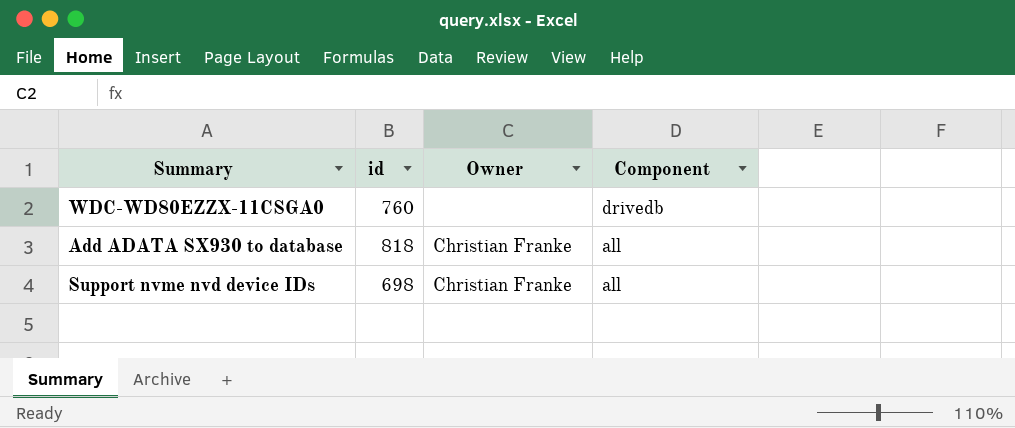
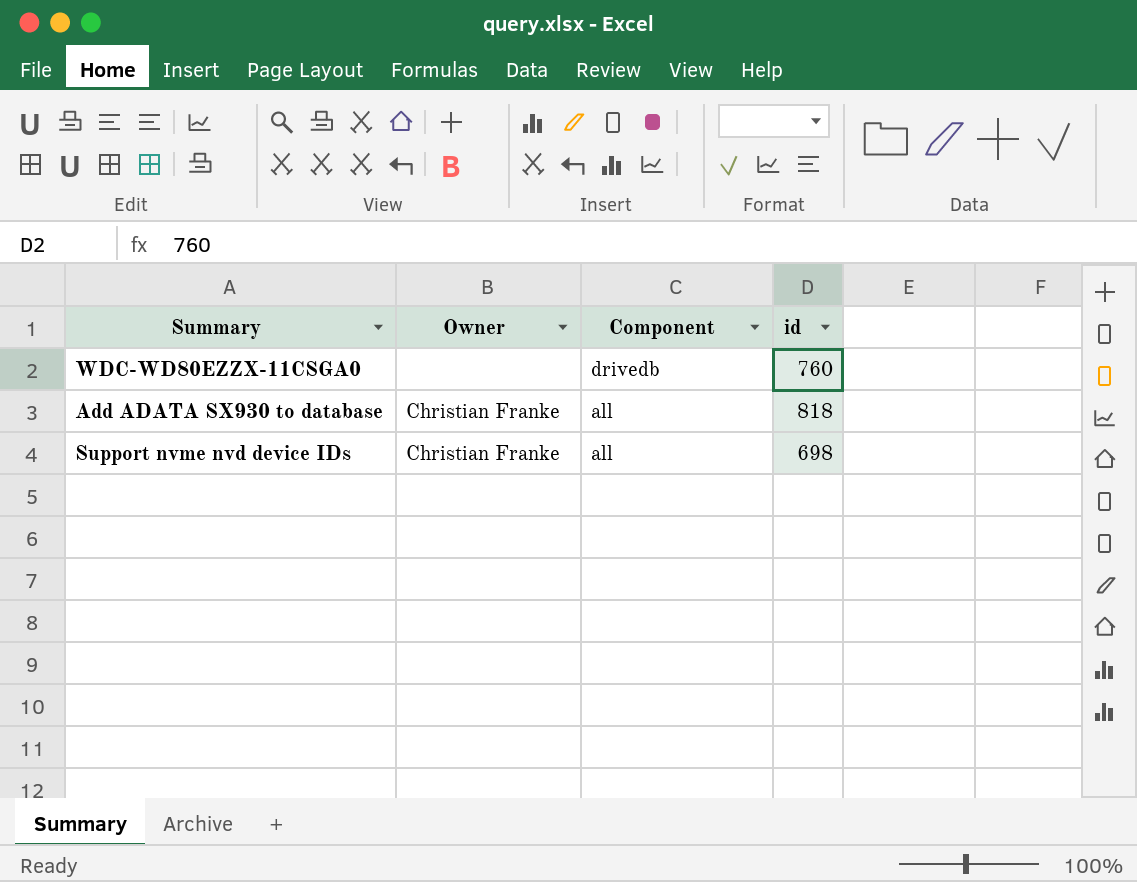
column id | position: 2 -> 4

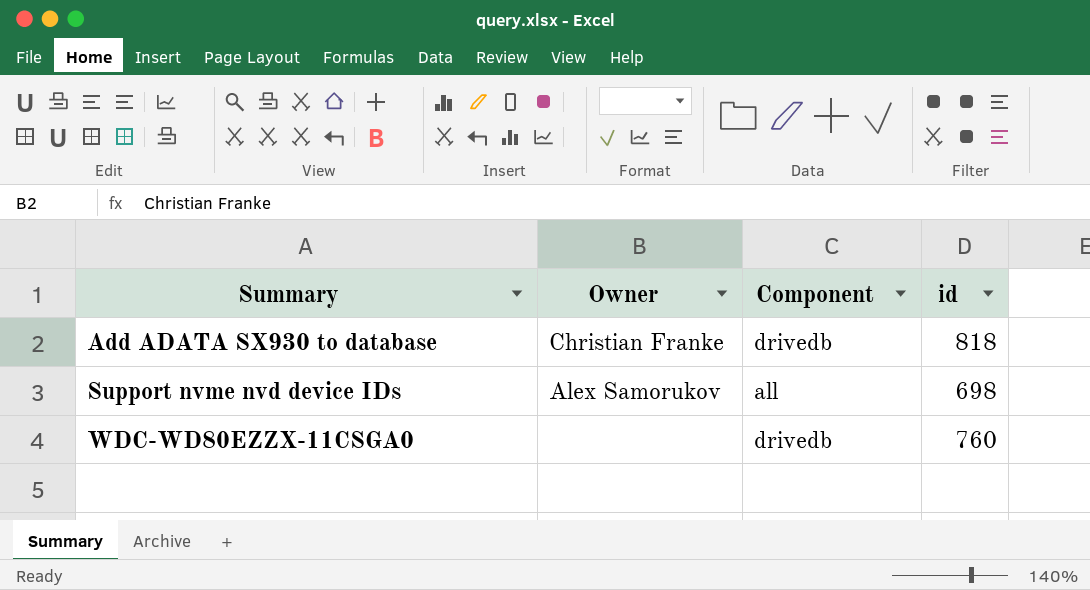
row order: Component descending -> Summary ascending
Add ADATA SX930 to database | Component: all -> drivedb
Support nvme nvd device IDs | Owner: Christian Franke -> Alex Samorukov

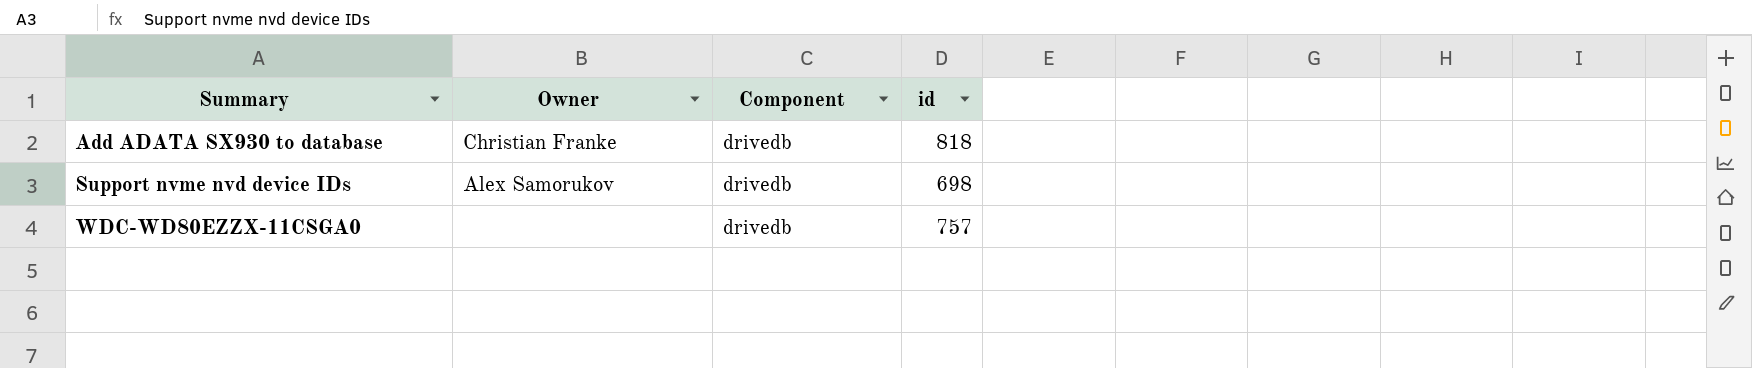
Support nvme nvd device IDs | Component: all -> drivedb
WDC-WD80EZZX-11CSGA0 | id: 760 -> 757

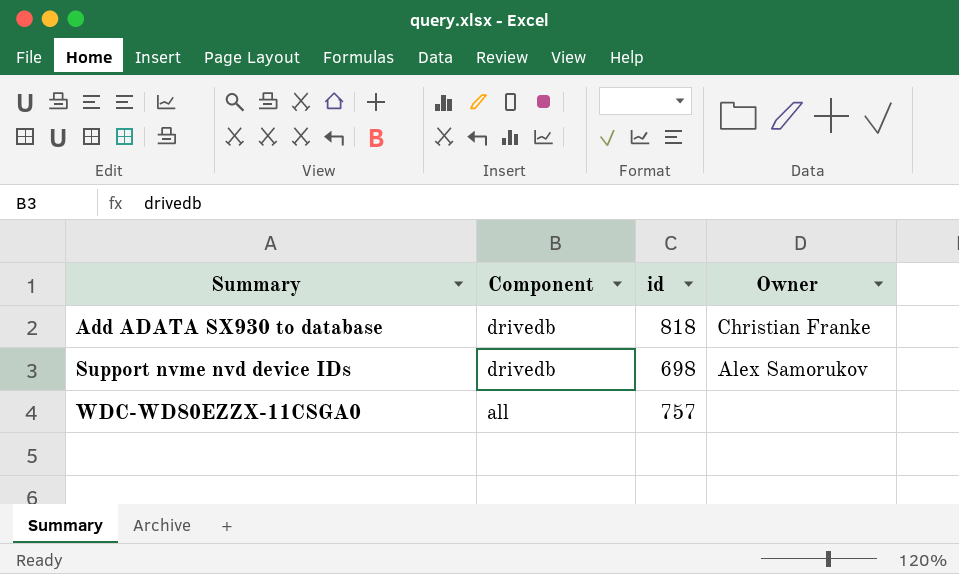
column Owner | position: 2 -> 4
WDC-WD80EZZX-11CSGA0 | Component: drivedb -> all

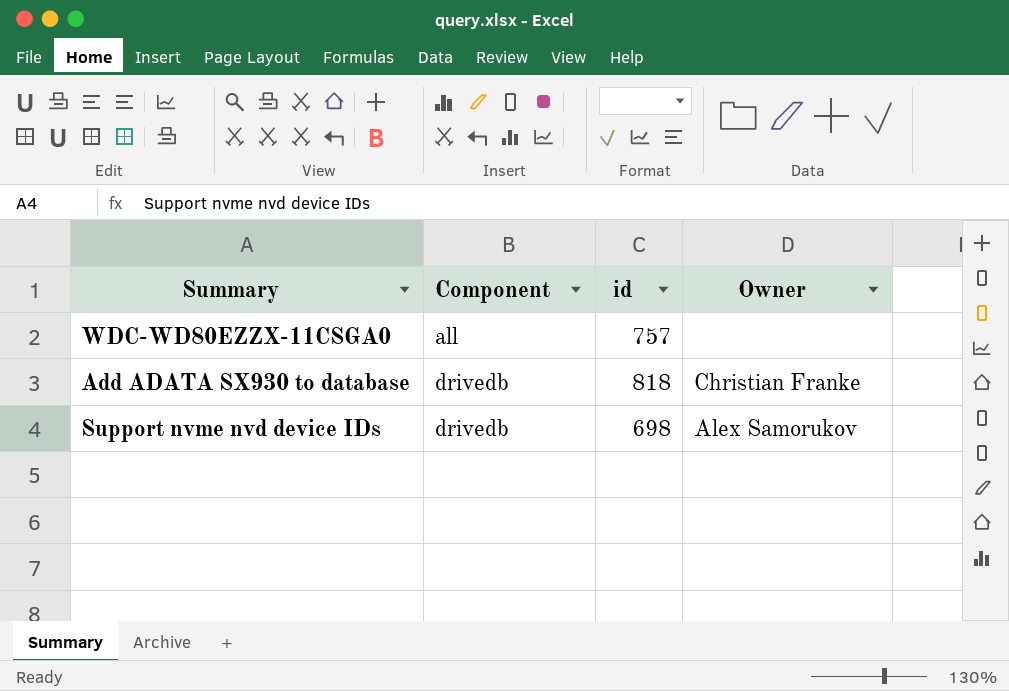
row order: Summary ascending -> Component ascending

